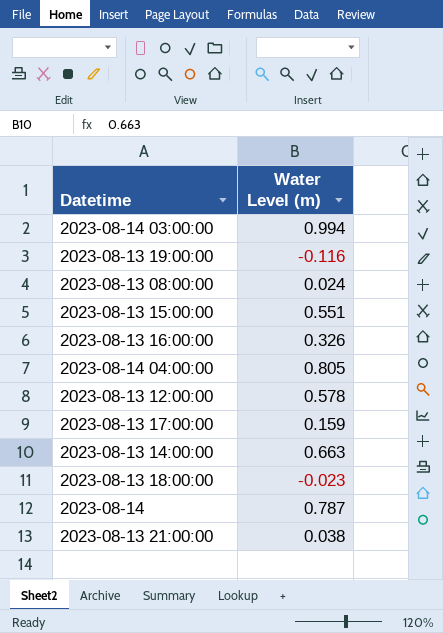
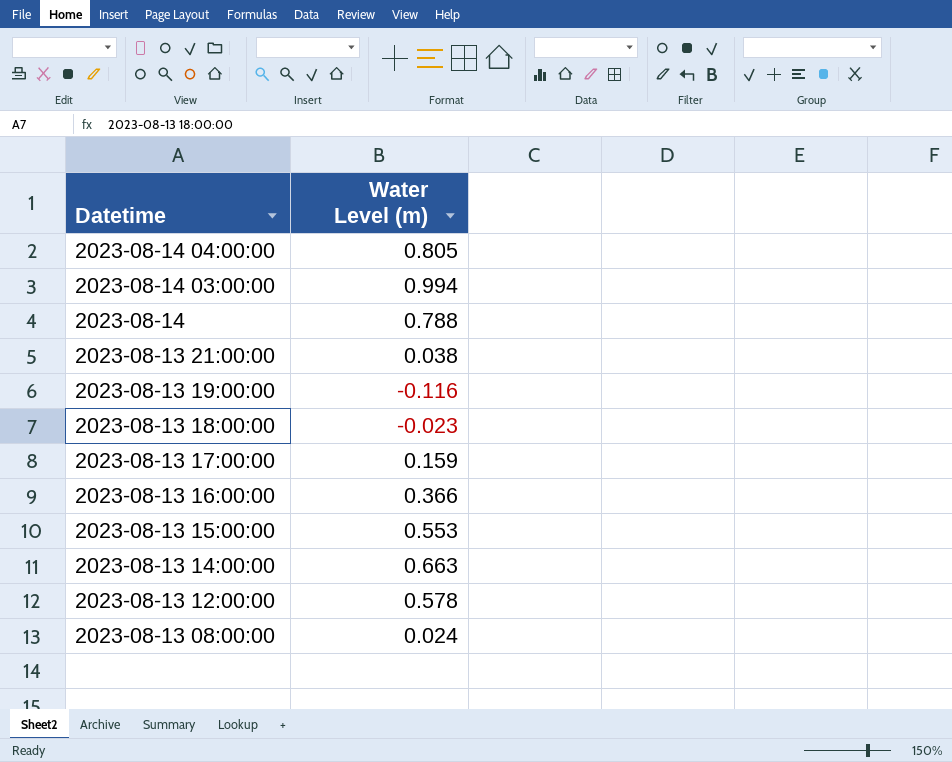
row order: none -> Datetime descending
2023-08-14 | Water Level (m): 0.787 -> 0.788
2023-08-13 16:00:00 | Water Level (m): 0.326 -> 0.366
2023-08-13 15:00:00 | Water Level (m): 0.551 -> 0.553

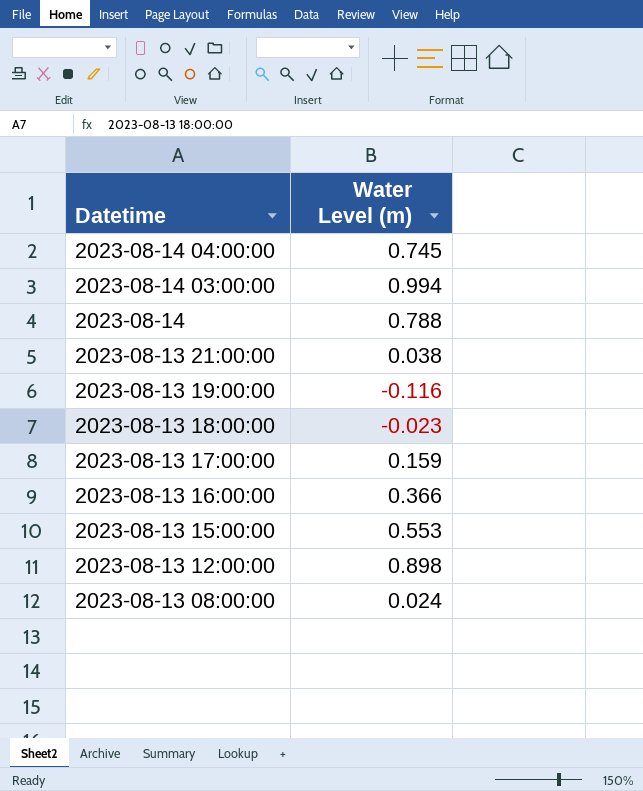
row 2023-08-13 14:00:00: 0.663 -> none
2023-08-14 04:00:00 | Water Level (m): 0.805 -> 0.745
2023-08-13 12:00:00 | Water Level (m): 0.578 -> 0.898

